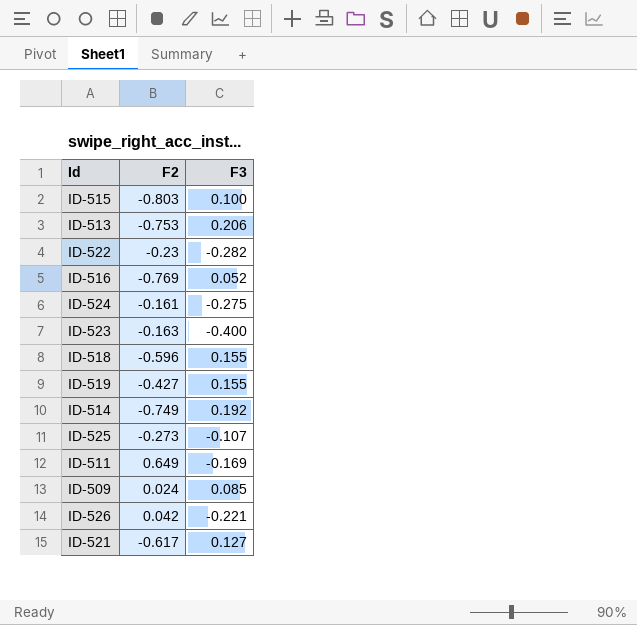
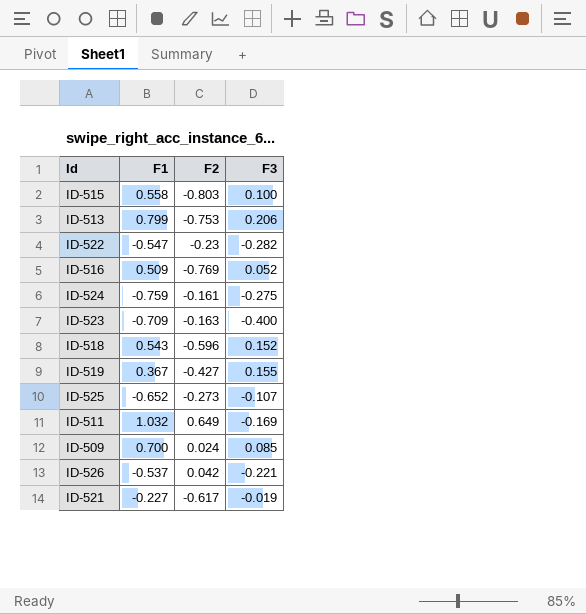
column F1 | position: none -> 2
row ID-514: -0.749 | 0.192 -> none
ID-518 | F3: 0.155 -> 0.152
ID-521 | F3: 0.127 -> -0.019

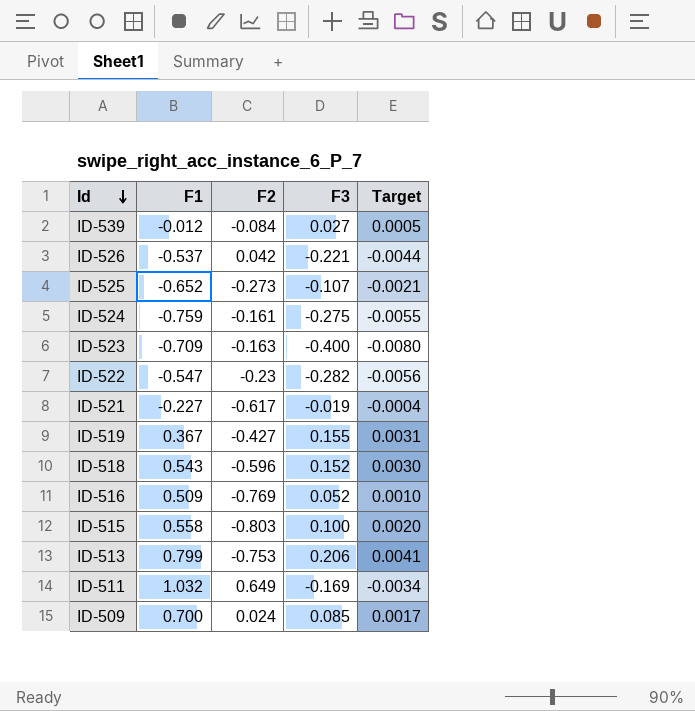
row order: none -> Id descending
column Target | formula: none -> [F3] * 0.02
row ID-539: none -> -0.012 | -0.084 | 0.027 | 0.0005

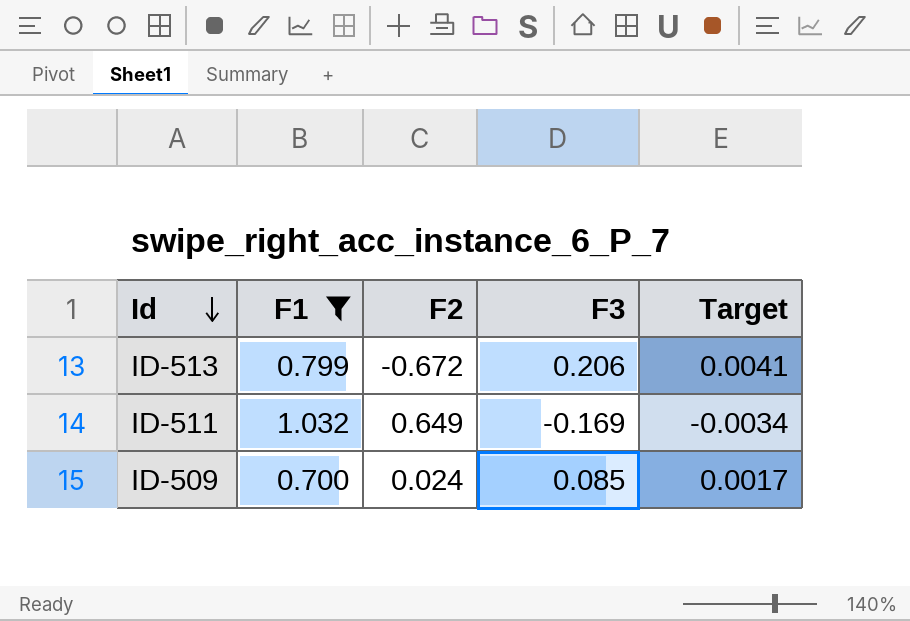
filter: none -> F1 >= 0.700
ID-513 | F2: -0.753 -> -0.672

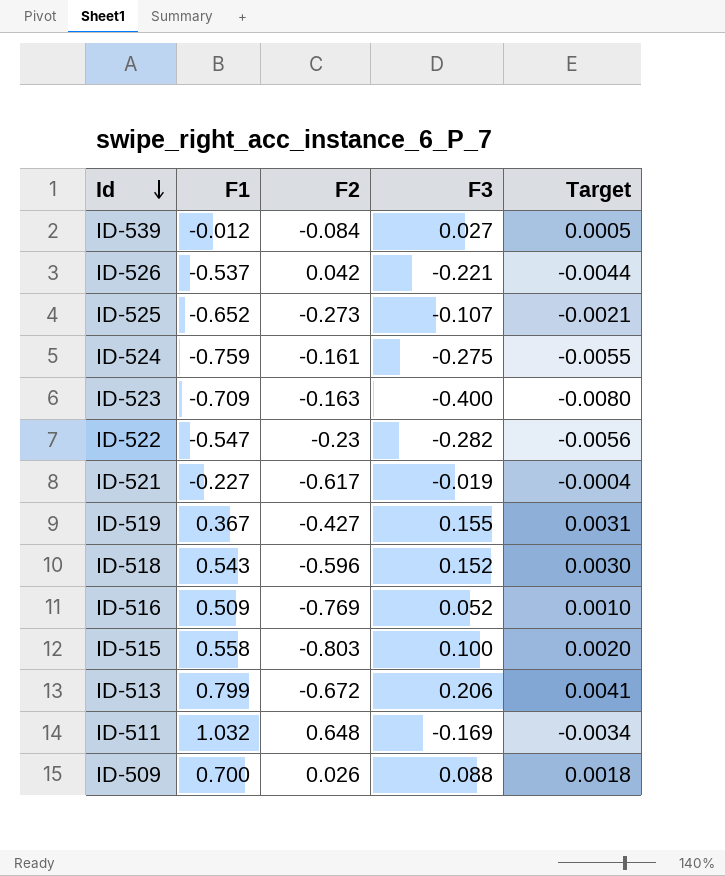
filter: F1 >= 0.700 -> none
ID-511 | F2: 0.649 -> 0.648
ID-509 | F2: 0.024 -> 0.026
ID-509 | F3: 0.085 -> 0.088
ID-509 | Target: 0.0017 -> 0.0018

